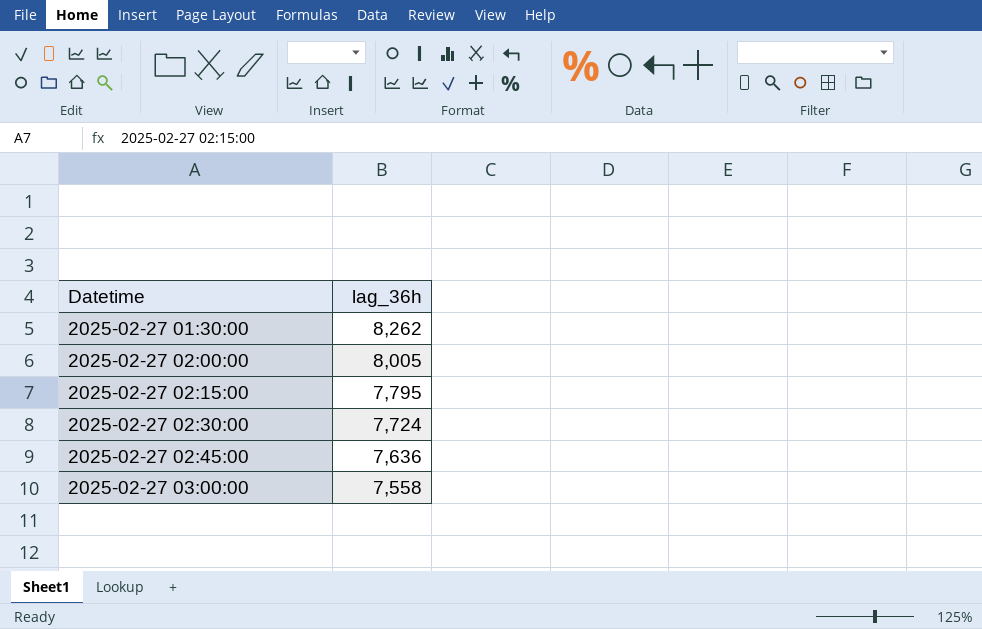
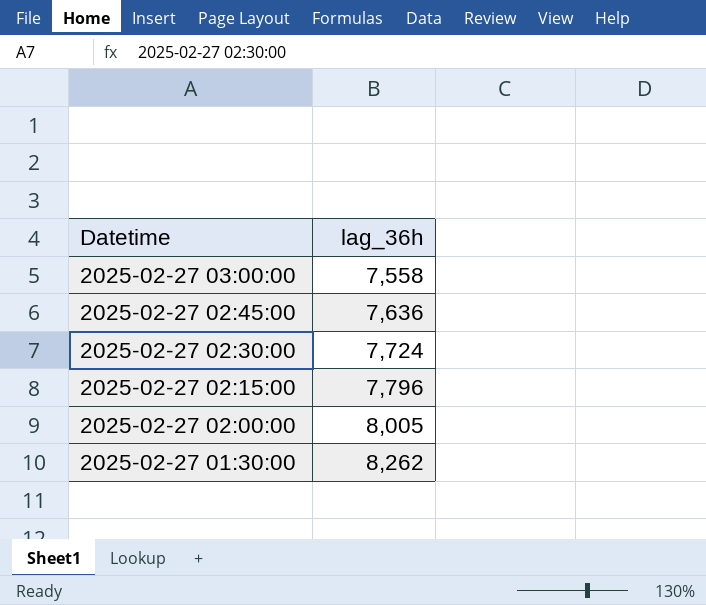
row order: Datetime ascending -> Datetime descending
2025-02-27 02:15:00 | lag_36h: 7,795 -> 7,796

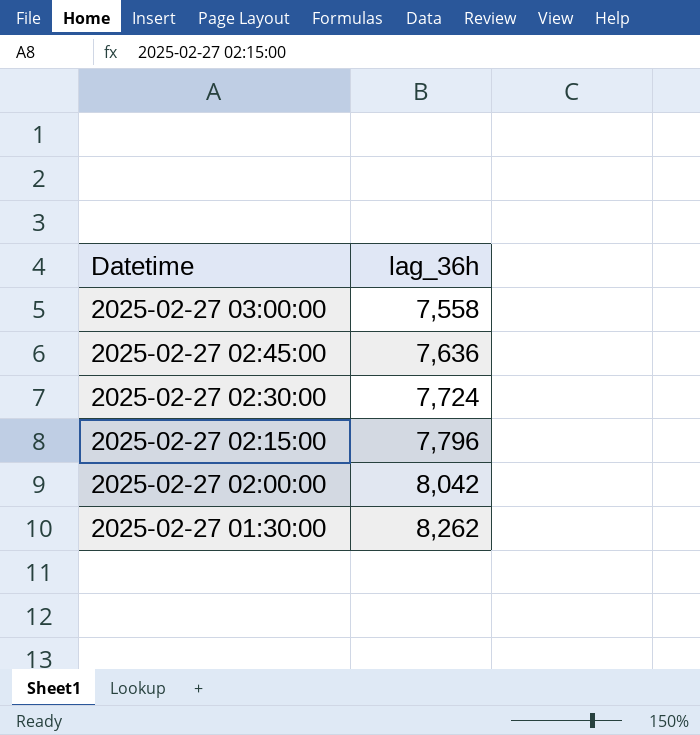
2025-02-27 02:00:00 | lag_36h: 8,005 -> 8,042

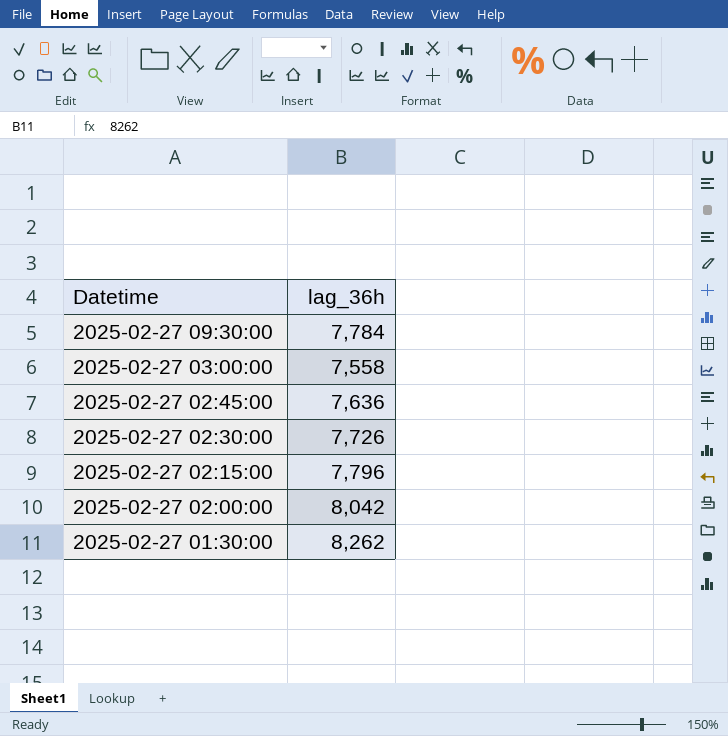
row 2025-02-27 09:30:00: none -> 7,784
2025-02-27 02:30:00 | lag_36h: 7,724 -> 7,726

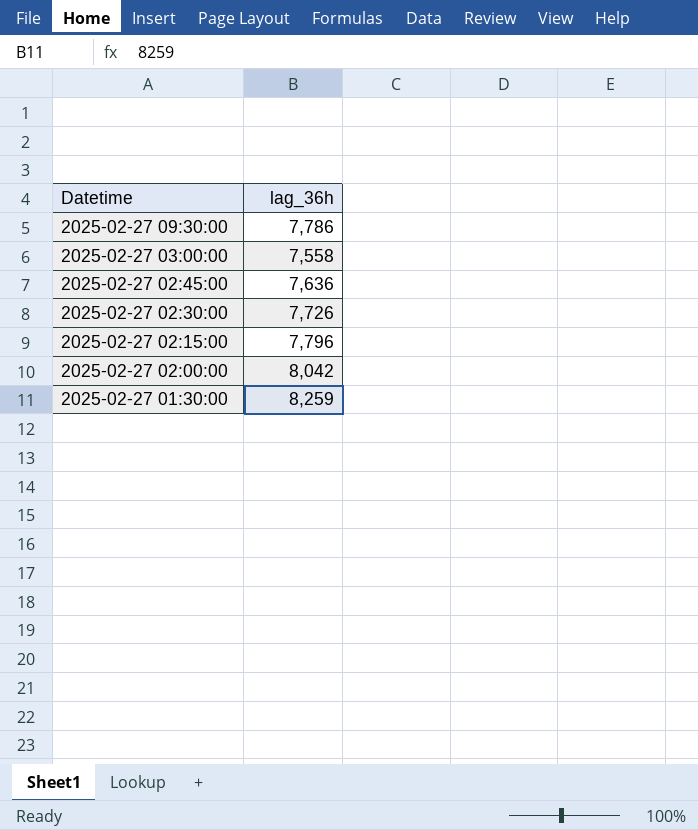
2025-02-27 09:30:00 | lag_36h: 7,784 -> 7,786
2025-02-27 01:30:00 | lag_36h: 8,262 -> 8,259

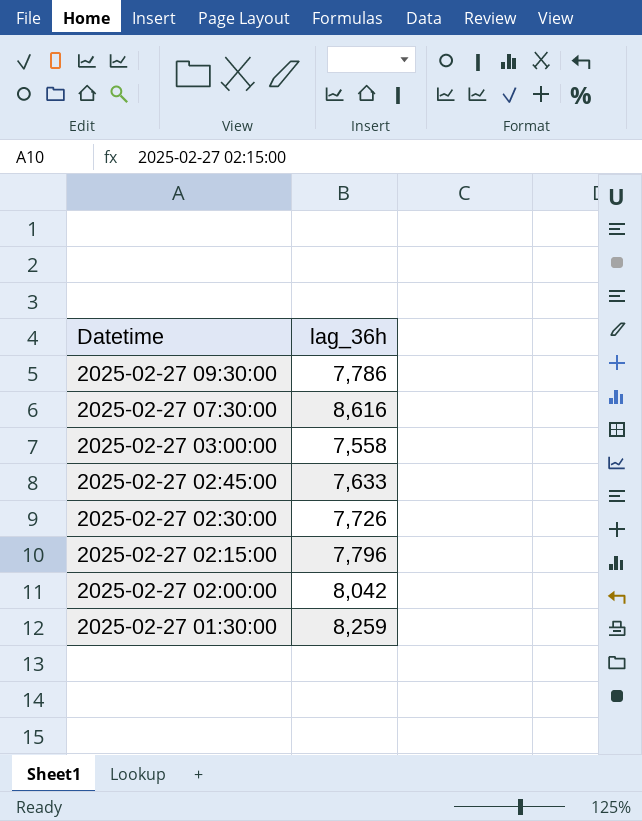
row 2025-02-27 07:30:00: none -> 8,616
2025-02-27 02:45:00 | lag_36h: 7,636 -> 7,633

